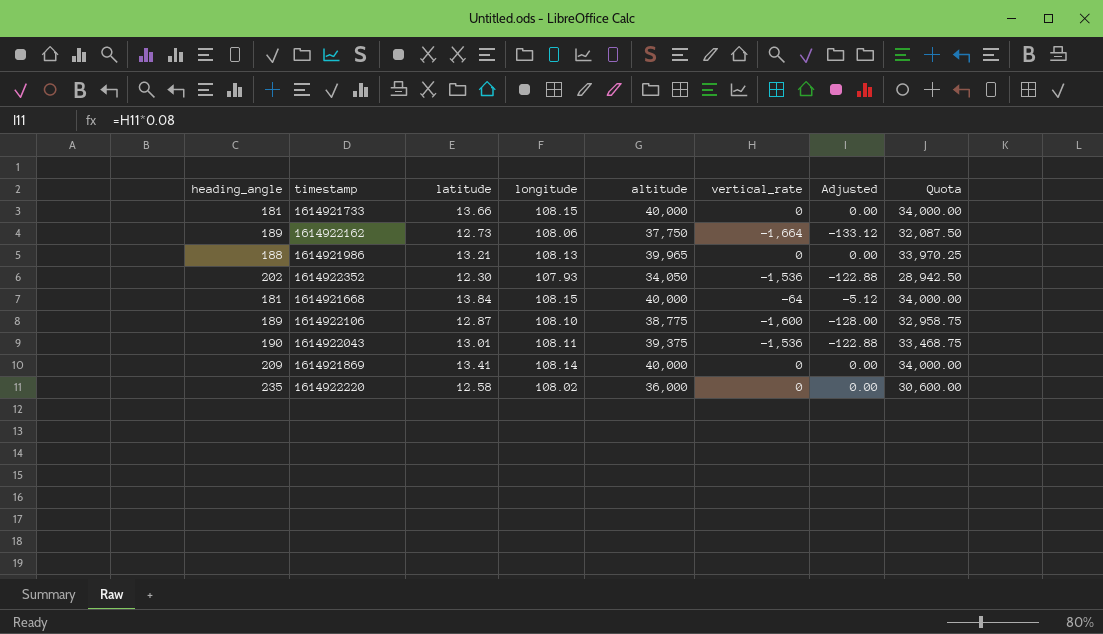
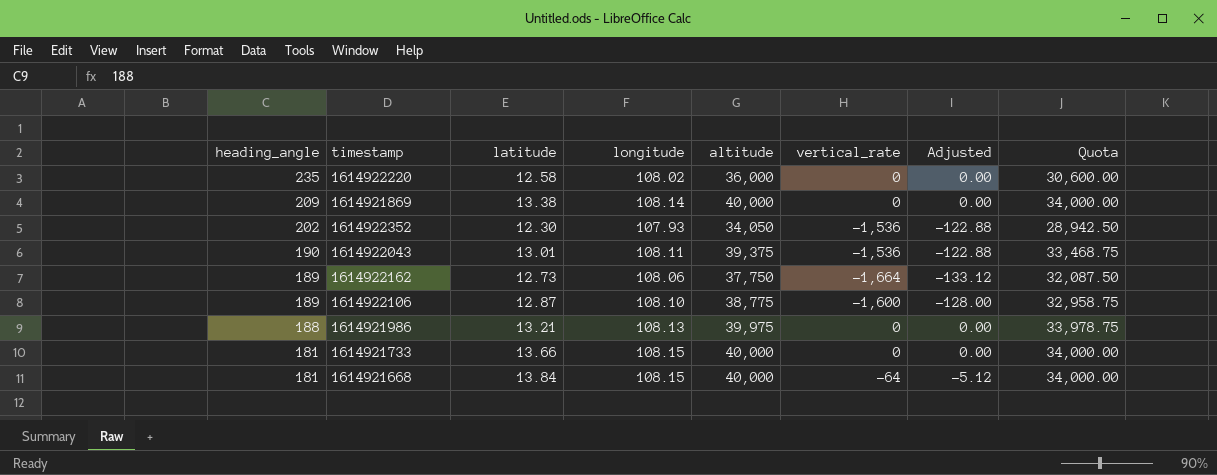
row order: none -> heading_angle descending
1614921869 | latitude: 13.41 -> 13.38
1614921986 | altitude: 39,965 -> 39,975
1614921986 | Quota: 33,970.25 -> 33,978.75

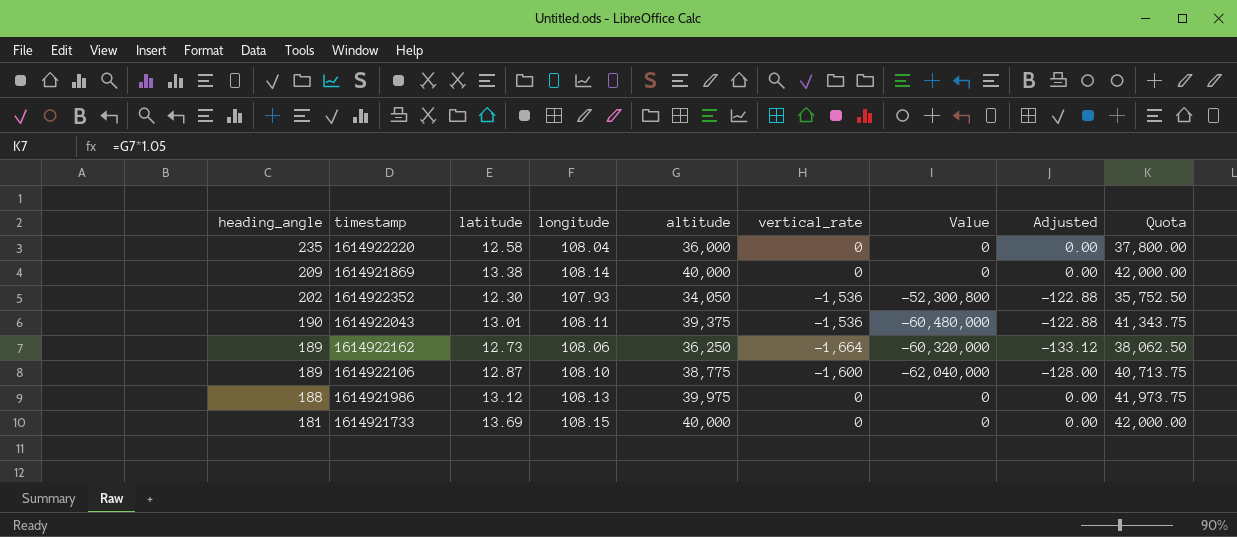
column Value | formula: none -> [altitude] * [vertical_rate]
column Quota | formula: [altitude] * 0.85 -> [altitude] * 1.05
row 1614921668: 181 | 13.84 | 108.15 | 40,000 | -64 | -5.12 | 34,000.00 -> none
1614922220 | longitude: 108.02 -> 108.04
1614922162 | altitude: 37,750 -> 36,250
1614921986 | latitude: 13.21 -> 13.12
1614921733 | latitude: 13.66 -> 13.69

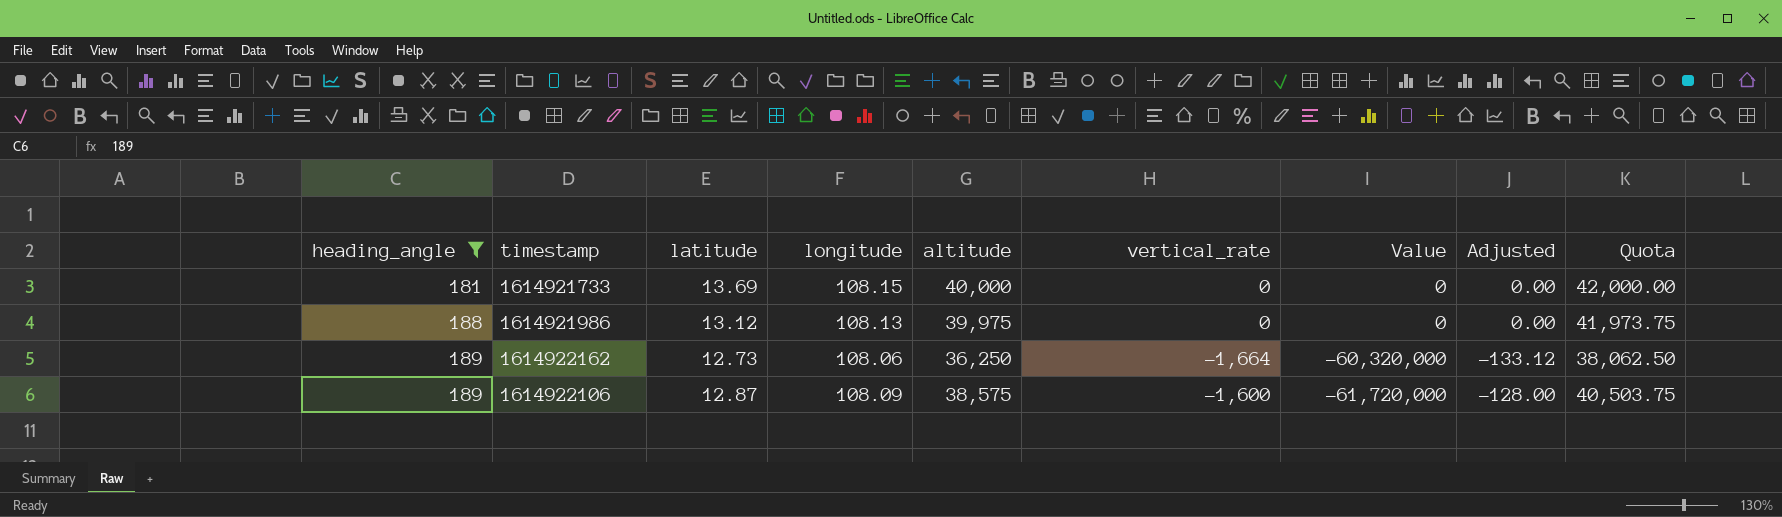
filter: none -> heading_angle <= 189
row order: heading_angle descending -> heading_angle ascending
1614922106 | longitude: 108.10 -> 108.09
1614922106 | altitude: 38,775 -> 38,575
1614922106 | Value: -62,040,000 -> -61,720,000
1614922106 | Quota: 40,713.75 -> 40,503.75

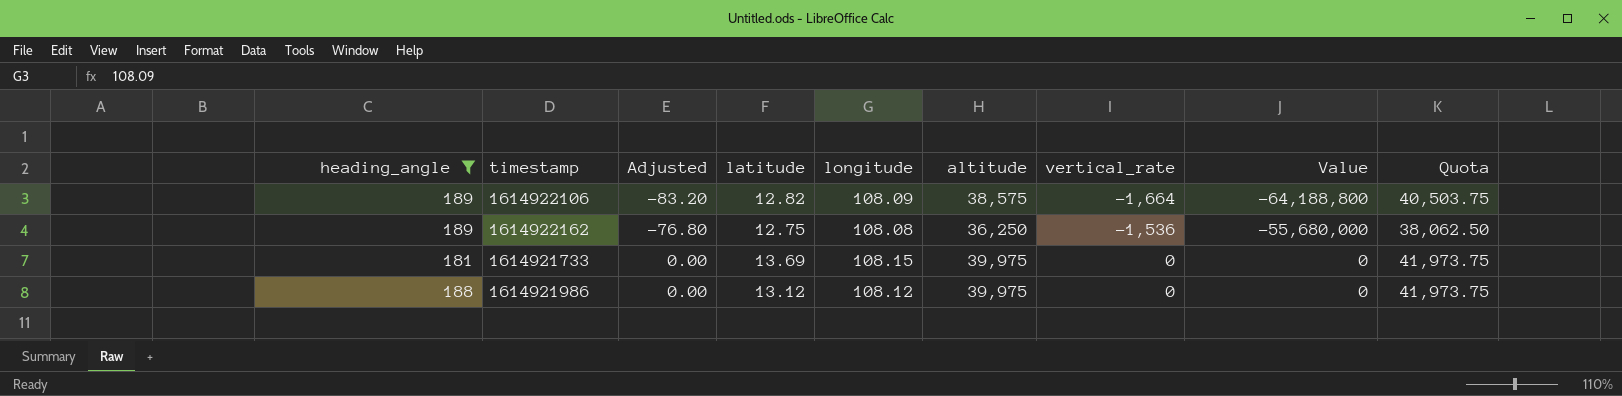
row order: heading_angle ascending -> Adjusted ascending
column Adjusted | formula: [vertical_rate] * 0.08 -> [vertical_rate] * 0.05
column Adjusted | position: 8 -> 3
1614922106 | latitude: 12.87 -> 12.82
1614922106 | vertical_rate: -1,600 -> -1,664
1614922106 | Value: -61,720,000 -> -64,188,800
1614922162 | latitude: 12.73 -> 12.75
1614922162 | longitude: 108.06 -> 108.08
1614922162 | vertical_rate: -1,664 -> -1,536
1614922162 | Value: -60,320,000 -> -55,680,000
1614921733 | altitude: 40,000 -> 39,975
1614921733 | Quota: 42,000.00 -> 41,973.75
1614921986 | longitude: 108.13 -> 108.12

